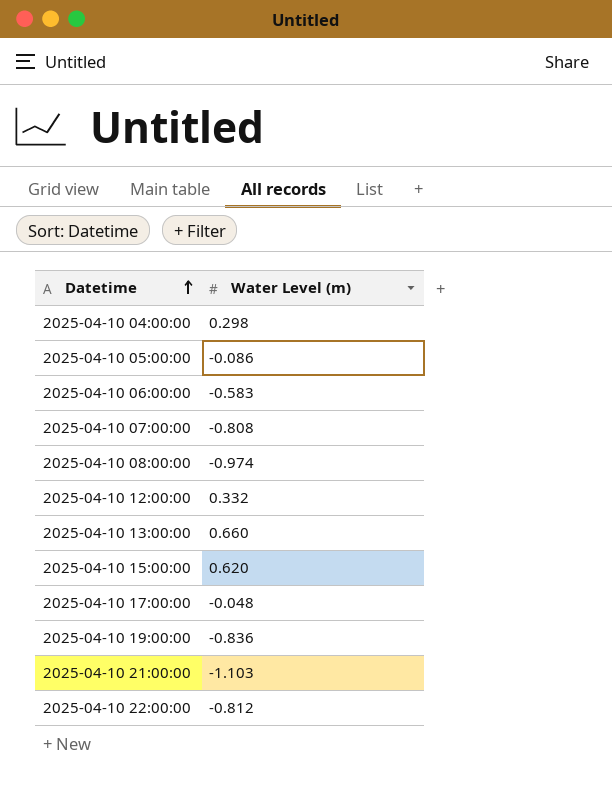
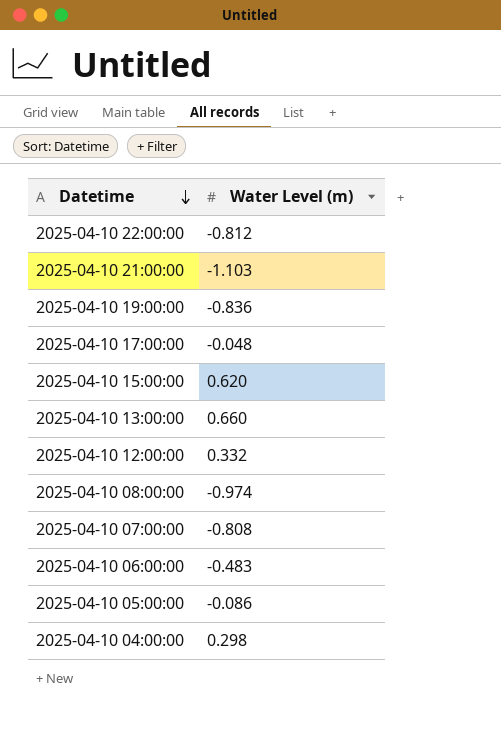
row order: Datetime ascending -> Datetime descending
2025-04-10 06:00:00 | Water Level (m): -0.583 -> -0.483

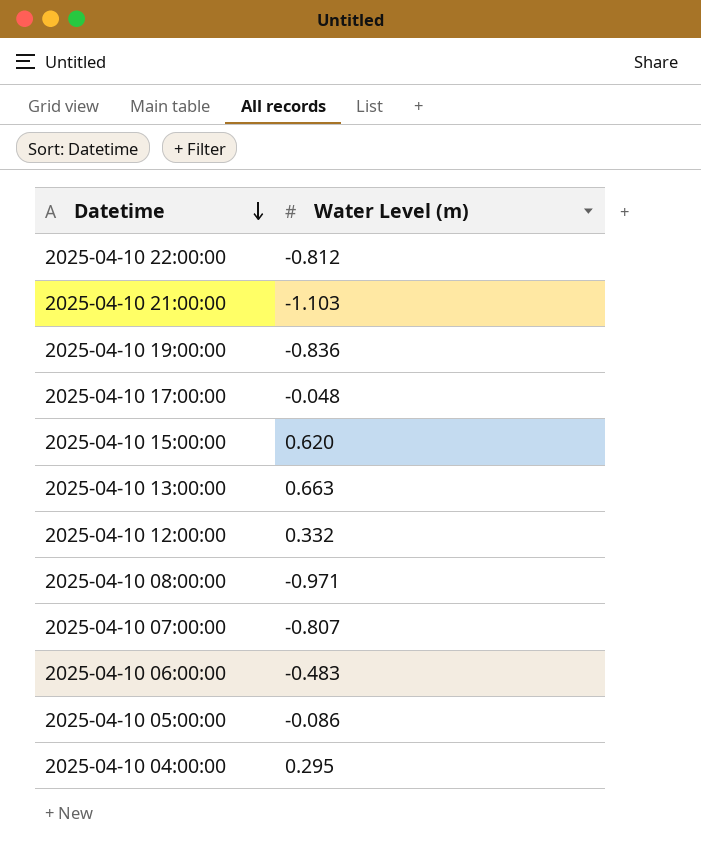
2025-04-10 13:00:00 | Water Level (m): 0.660 -> 0.663
2025-04-10 08:00:00 | Water Level (m): -0.974 -> -0.971
2025-04-10 07:00:00 | Water Level (m): -0.808 -> -0.807
2025-04-10 04:00:00 | Water Level (m): 0.298 -> 0.295

